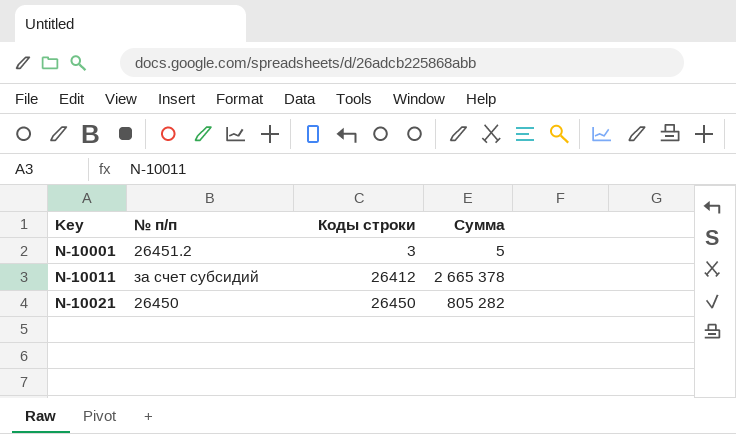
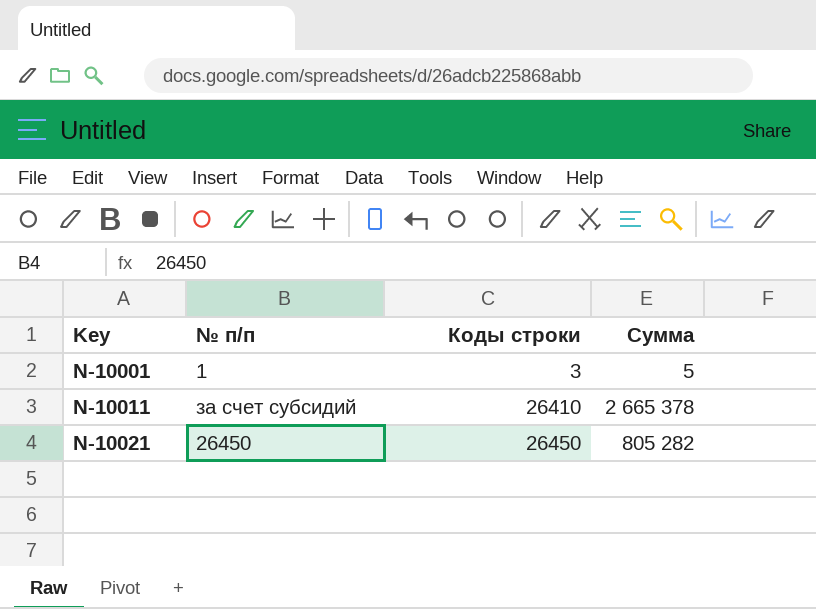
N-10001 | № п/п: 26451.2 -> 1
N-10011 | Коды строки: 26412 -> 26410

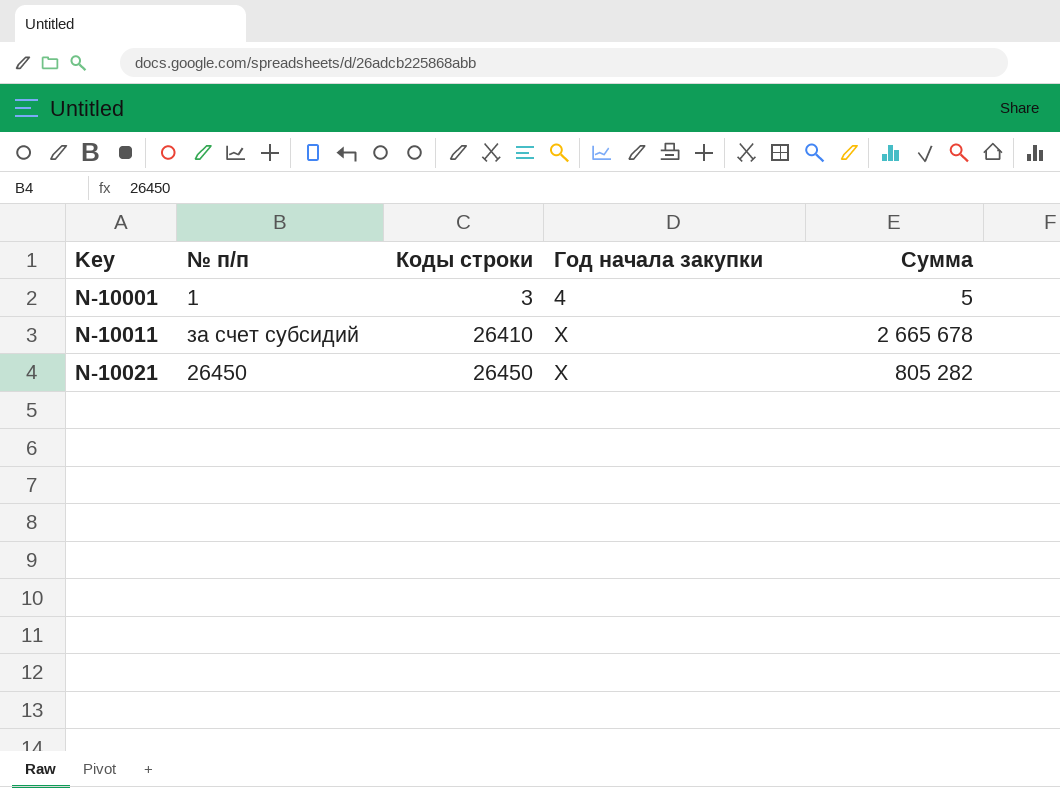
column Год начала закупки | position: none -> 4
N-10011 | Сумма: 2 665 378 -> 2 665 678

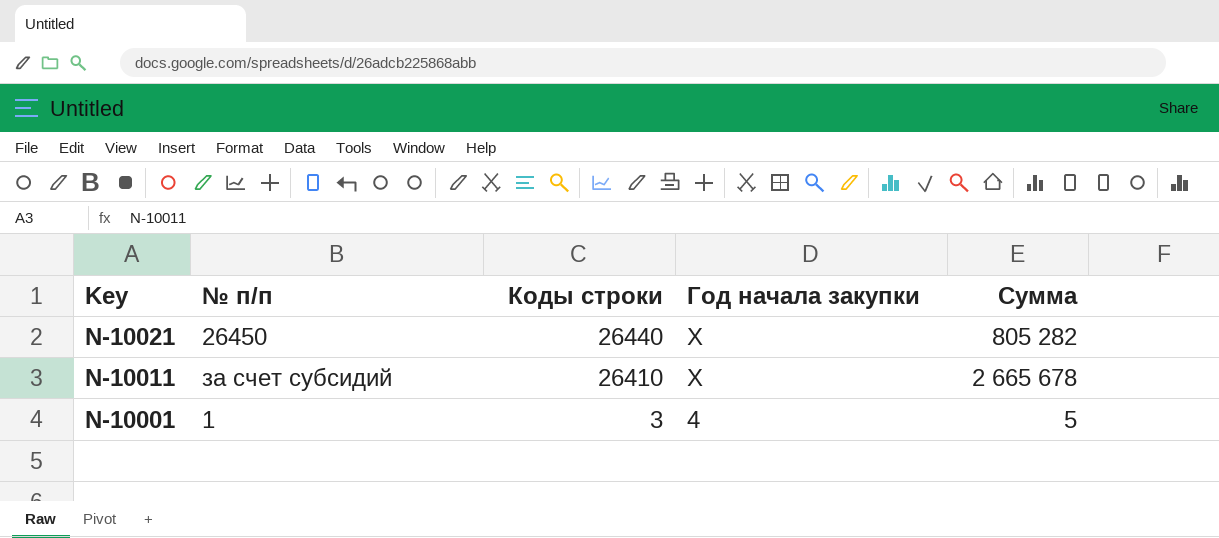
row order: Key ascending -> Key descending
N-10021 | Коды строки: 26450 -> 26440

